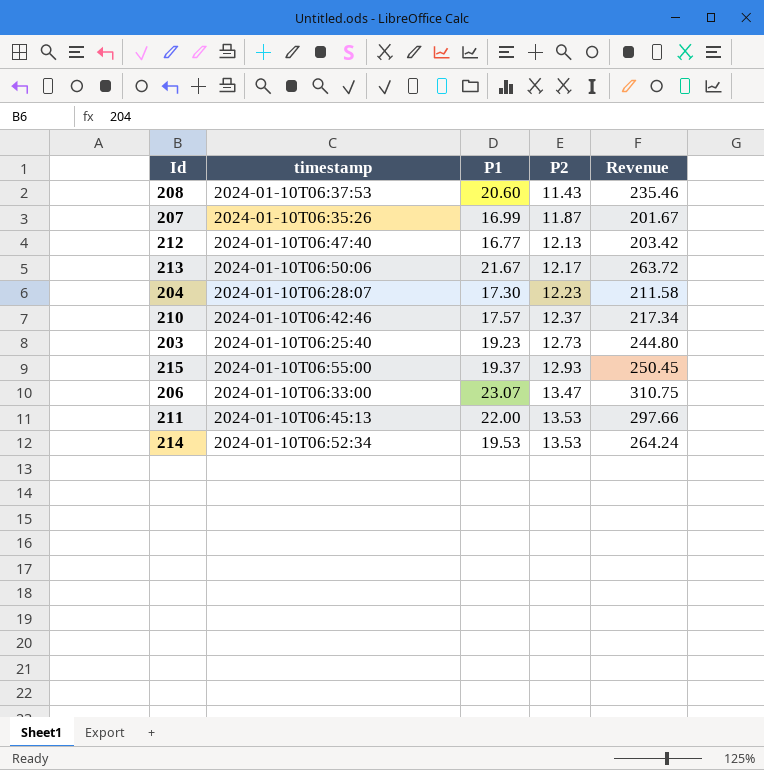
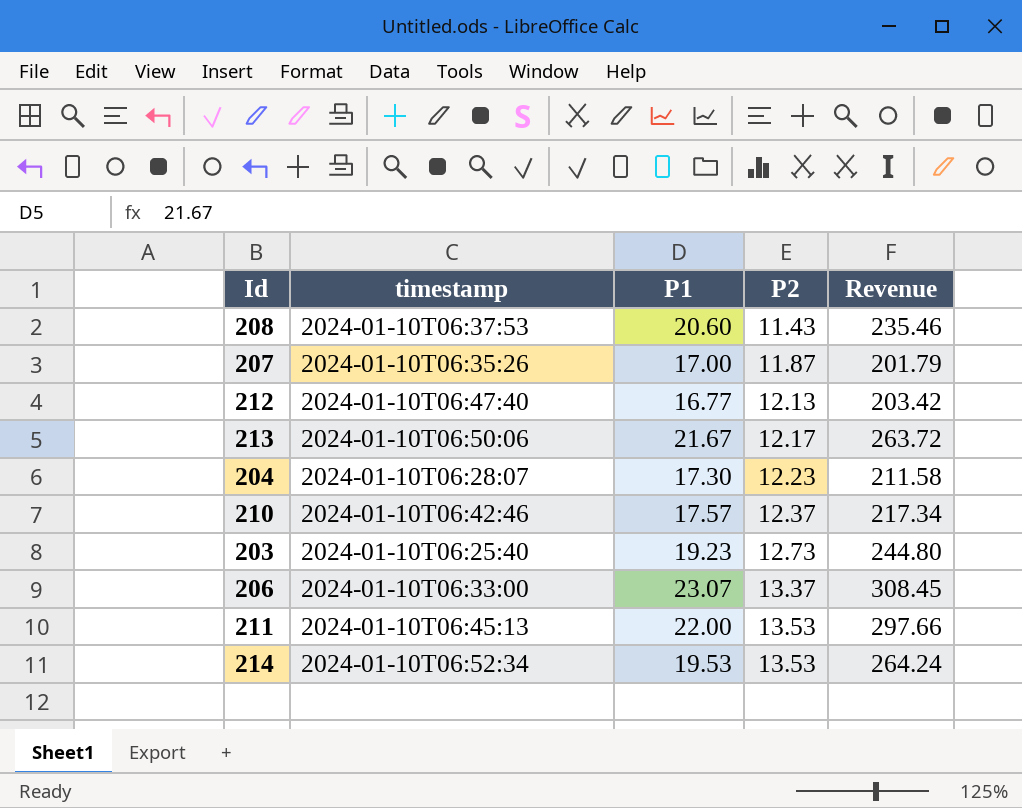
row 215: 2024-01-10T06:55:00 | 19.37 | 12.93 | 250.45 -> none
207 | P1: 16.99 -> 17.00
207 | Revenue: 201.67 -> 201.79
206 | P2: 13.47 -> 13.37
206 | Revenue: 310.75 -> 308.45

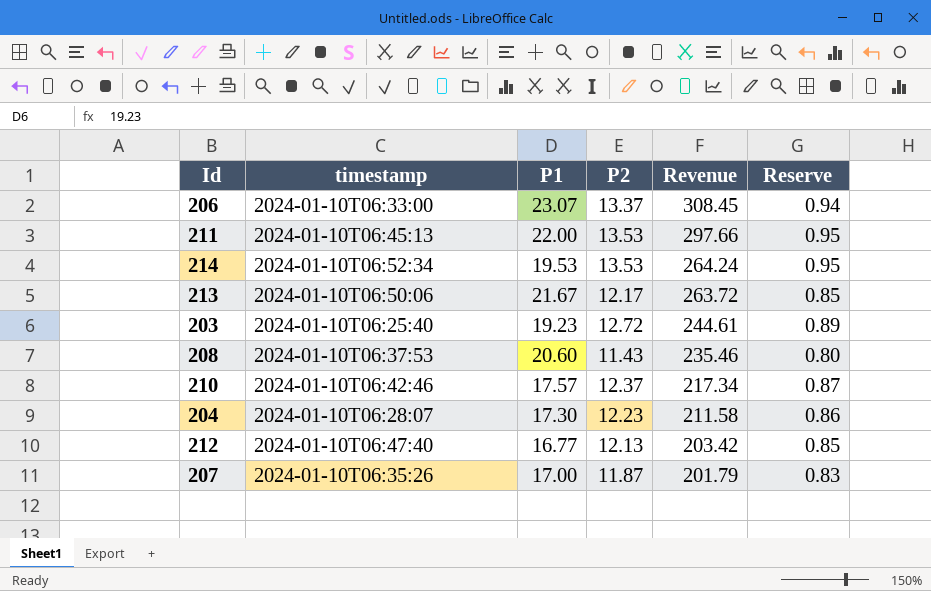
row order: P2 ascending -> Revenue descending
column Reserve | formula: none -> [P2] * 0.07
203 | P2: 12.73 -> 12.72
203 | Revenue: 244.80 -> 244.61

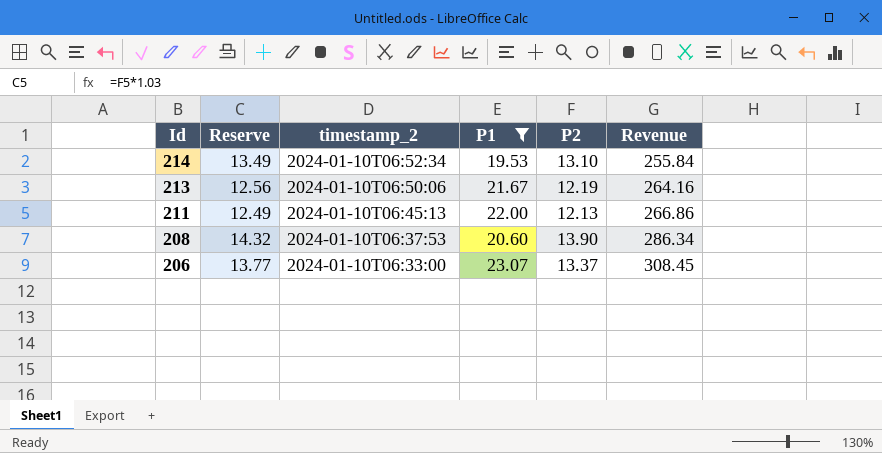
filter: none -> P1 >= 19.53
row order: Revenue descending -> Id descending
column Reserve | formula: [P2] * 0.07 -> [P2] * 1.03
column Reserve | position: 6 -> 2
column name: timestamp -> timestamp_2
214 | P2: 13.53 -> 13.10
214 | Revenue: 264.24 -> 255.84
213 | P2: 12.17 -> 12.19
213 | Revenue: 263.72 -> 264.16
211 | P2: 13.53 -> 12.13
211 | Revenue: 297.66 -> 266.86
208 | P2: 11.43 -> 13.90
208 | Revenue: 235.46 -> 286.34

